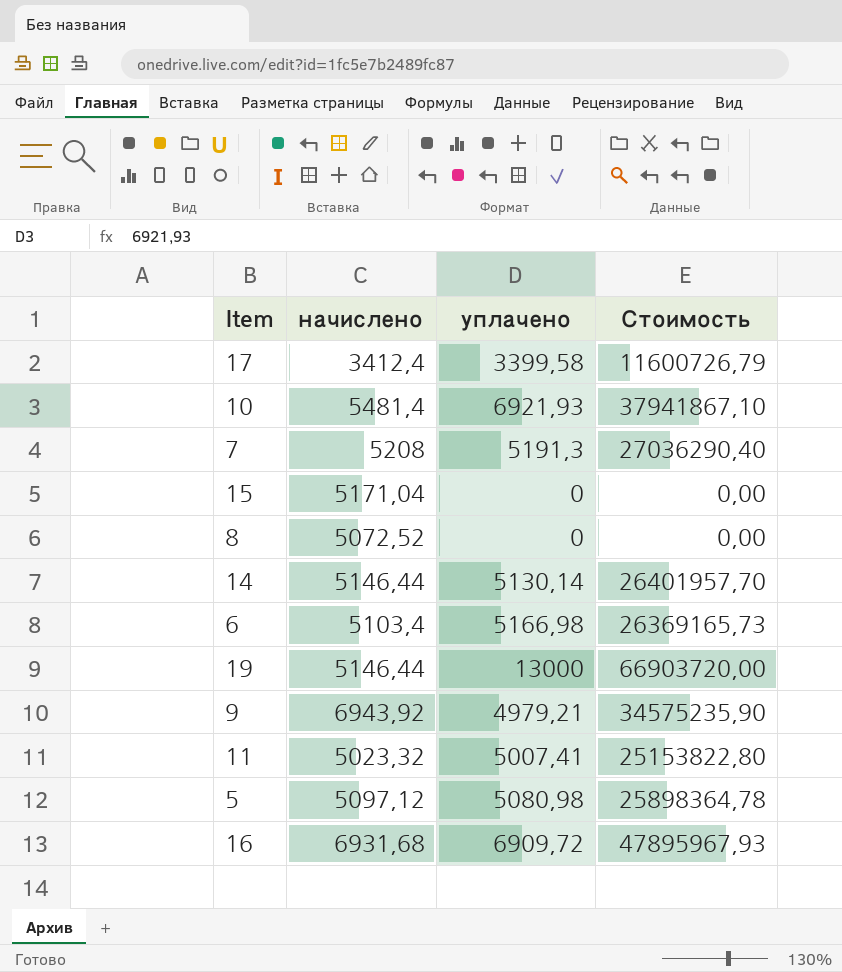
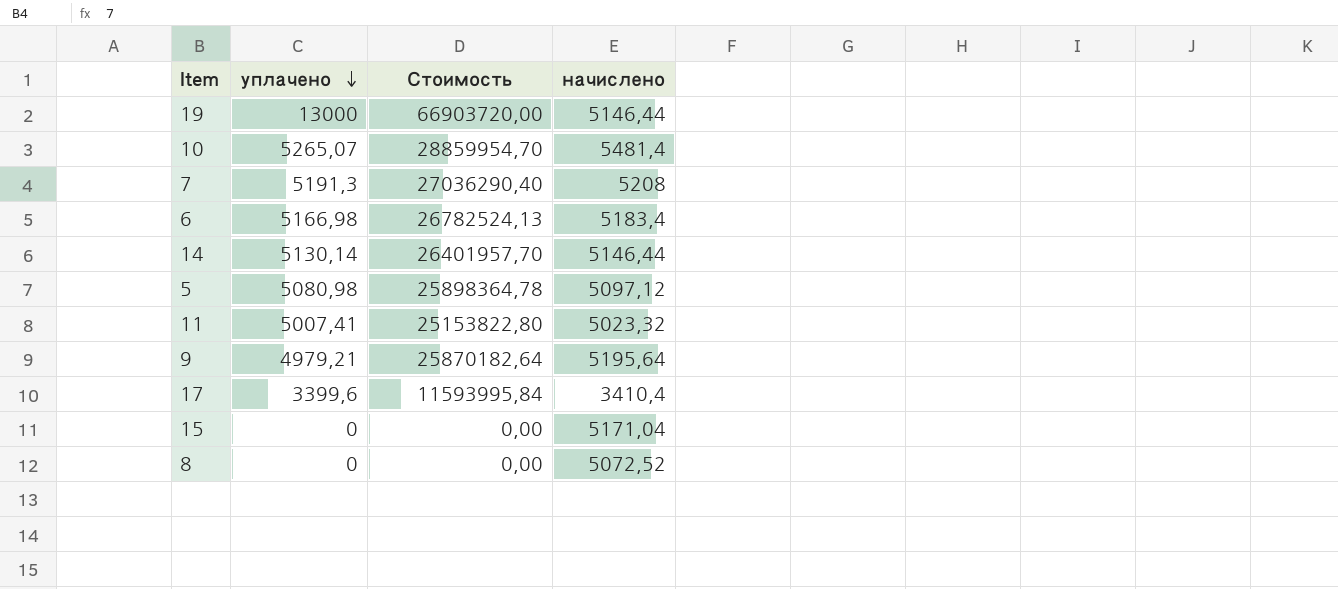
row order: none -> уплачено descending
column начислено | position: 2 -> 4
row 16: 6931,68 | 6909,72 | 47895967,93 -> none
10 | уплачено: 6921,93 -> 5265,07
10 | Стоимость: 37941867,10 -> 28859954,70
6 | Стоимость: 26369165,73 -> 26782524,13
6 | начислено: 5103,4 -> 5183,4
9 | Стоимость: 34575235,90 -> 25870182,64
9 | начислено: 6943,92 -> 5195,64
17 | уплачено: 3399,58 -> 3399,6
17 | Стоимость: 11600726,79 -> 11593995,84
17 | начислено: 3412,4 -> 3410,4

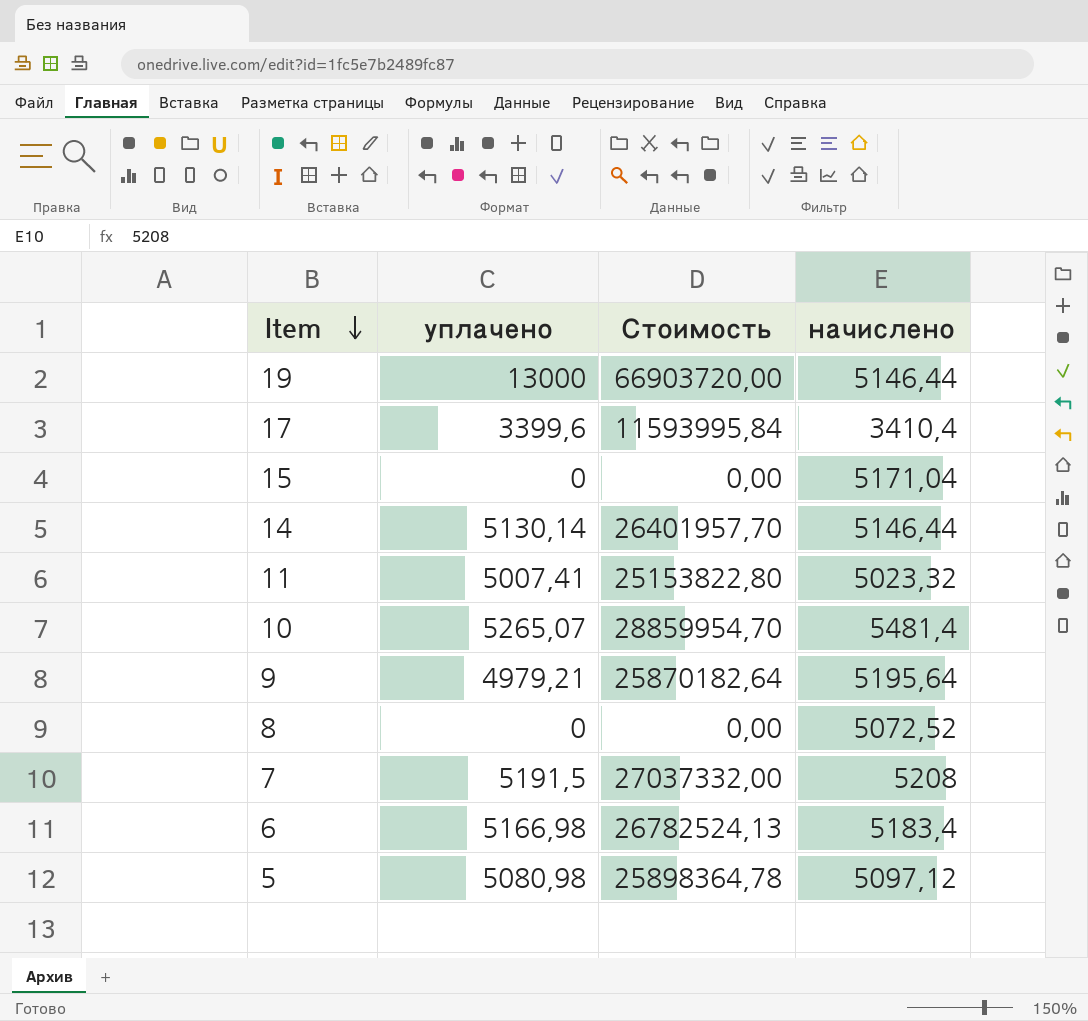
row order: уплачено descending -> Item descending
7 | уплачено: 5191,3 -> 5191,5
7 | Стоимость: 27036290,40 -> 27037332,00

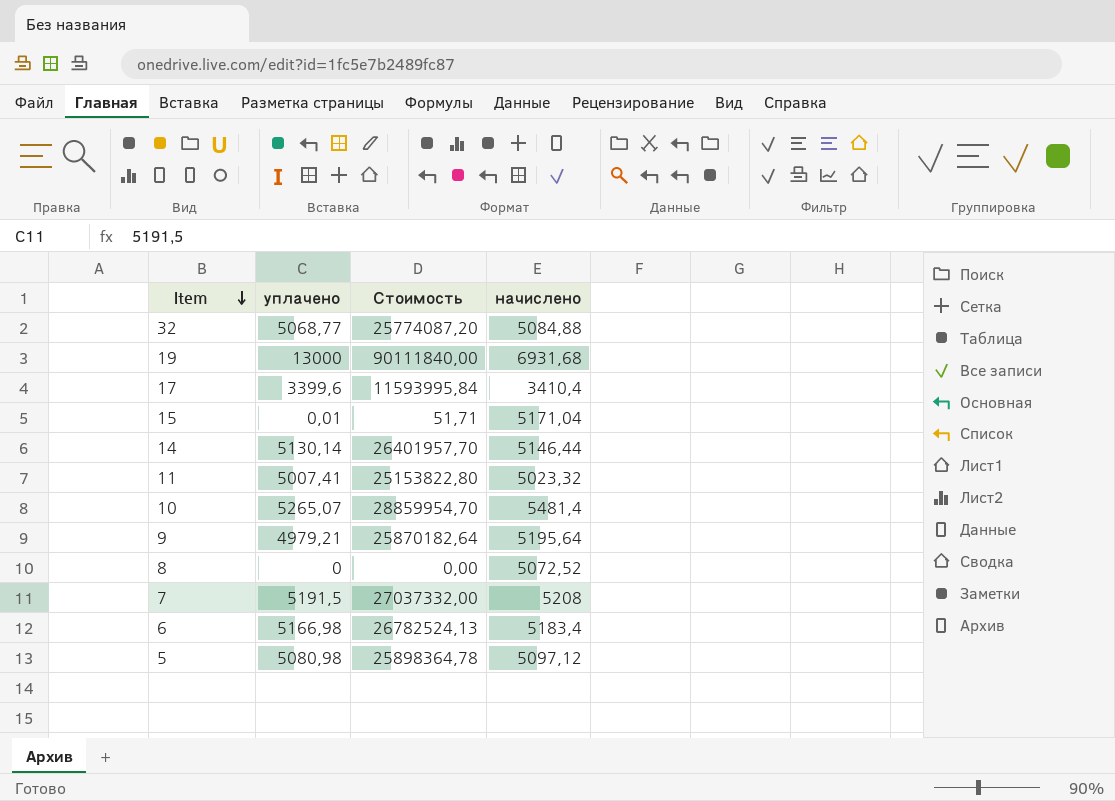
row 32: none -> 5068,77 | 25774087,20 | 5084,88
19 | Стоимость: 66903720,00 -> 90111840,00
19 | начислено: 5146,44 -> 6931,68
15 | уплачено: 0 -> 0,01
15 | Стоимость: 0,00 -> 51,71

